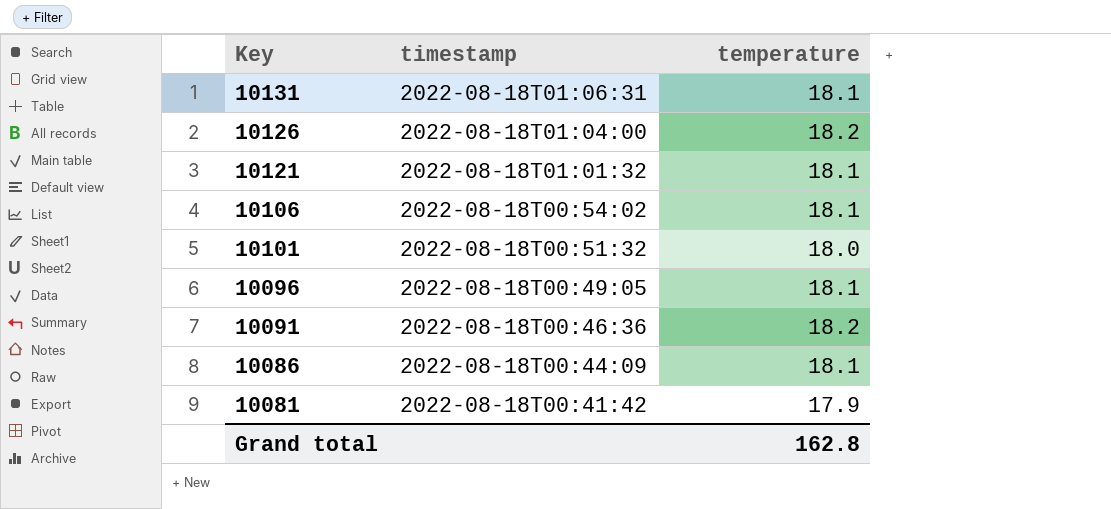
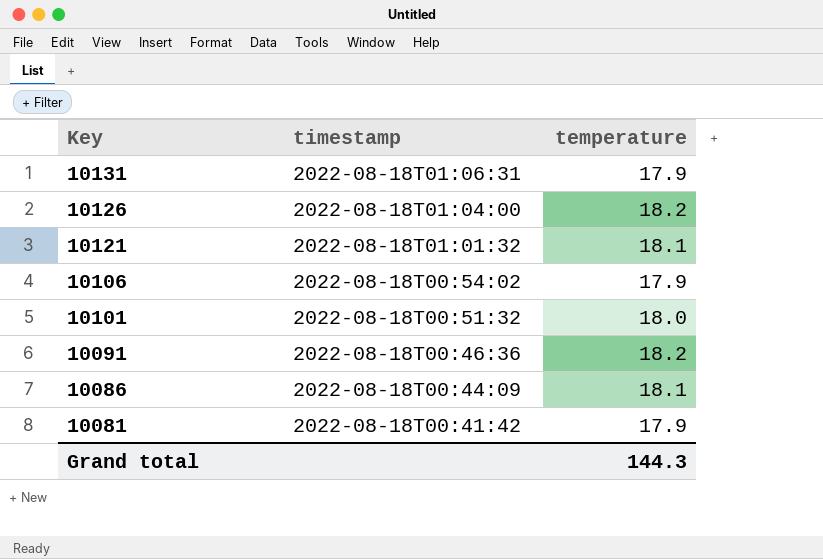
row 10096: 2022-08-18T00:49:05 | 18.1 -> none
10131 | temperature: 18.1 -> 17.9
10106 | temperature: 18.1 -> 17.9
Grand total | temperature: 162.8 -> 144.3

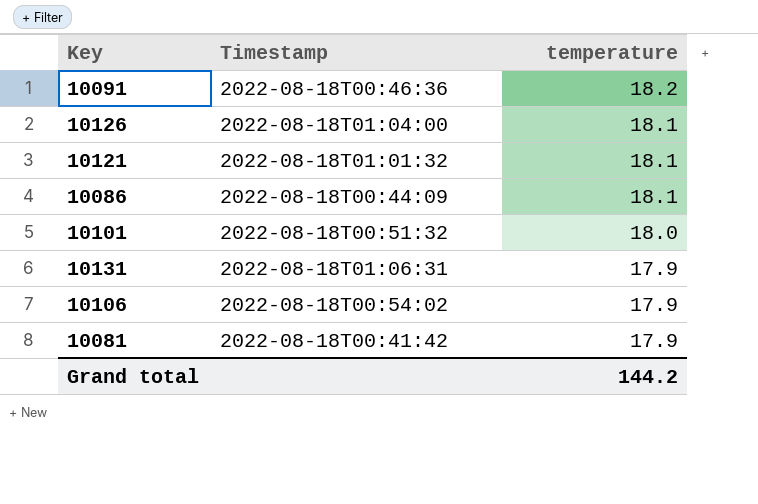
row order: Key descending -> temperature descending
column name: timestamp -> Timestamp
10126 | temperature: 18.2 -> 18.1
Grand total | temperature: 144.3 -> 144.2

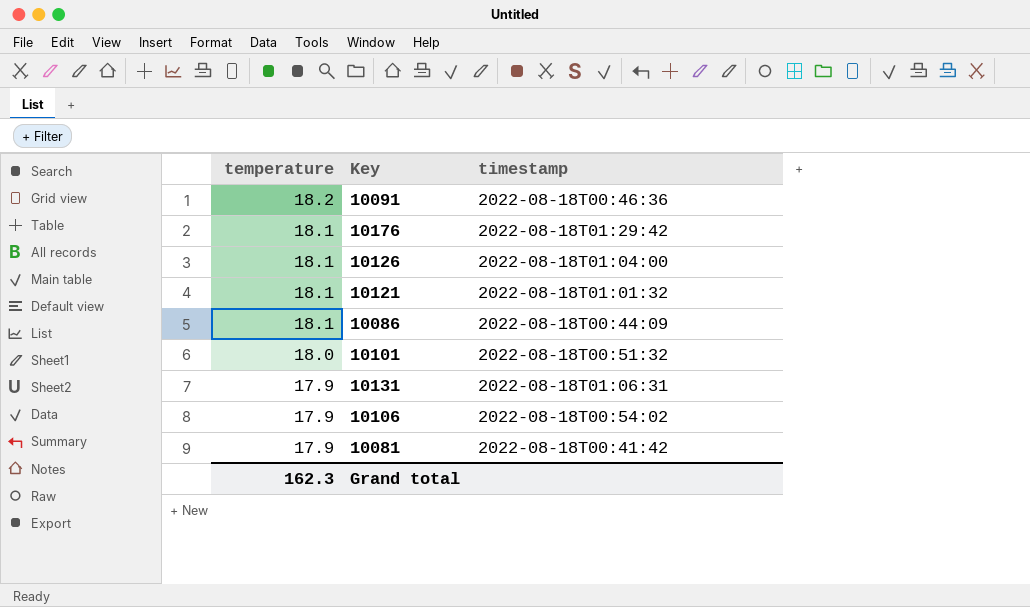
column temperature | position: 3 -> 1
column name: Timestamp -> timestamp
row 10176: none -> 18.1 | 2022-08-18T01:29:42
Grand total | temperature: 144.2 -> 162.3

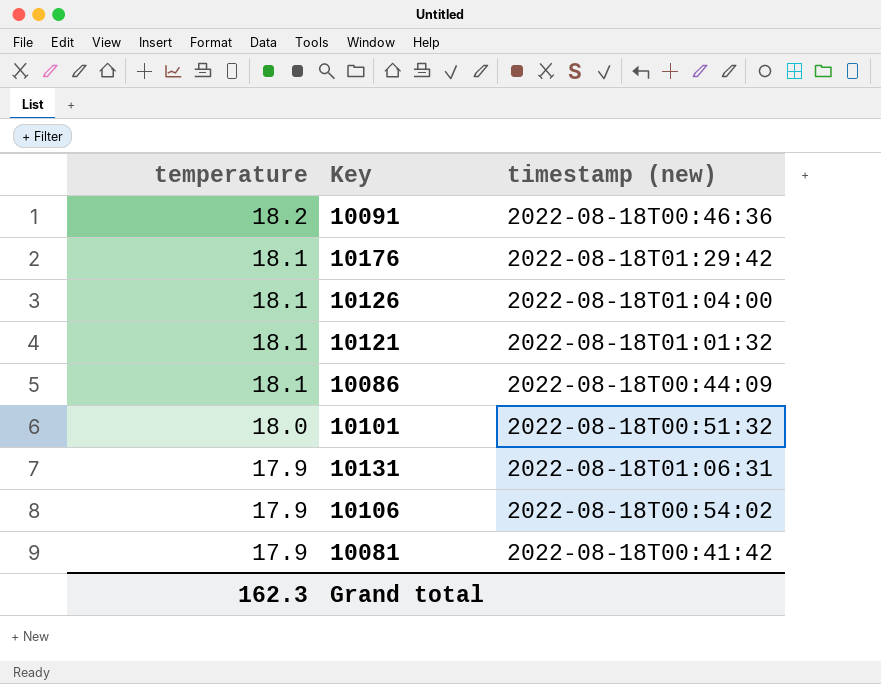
column name: timestamp -> timestamp (new)

